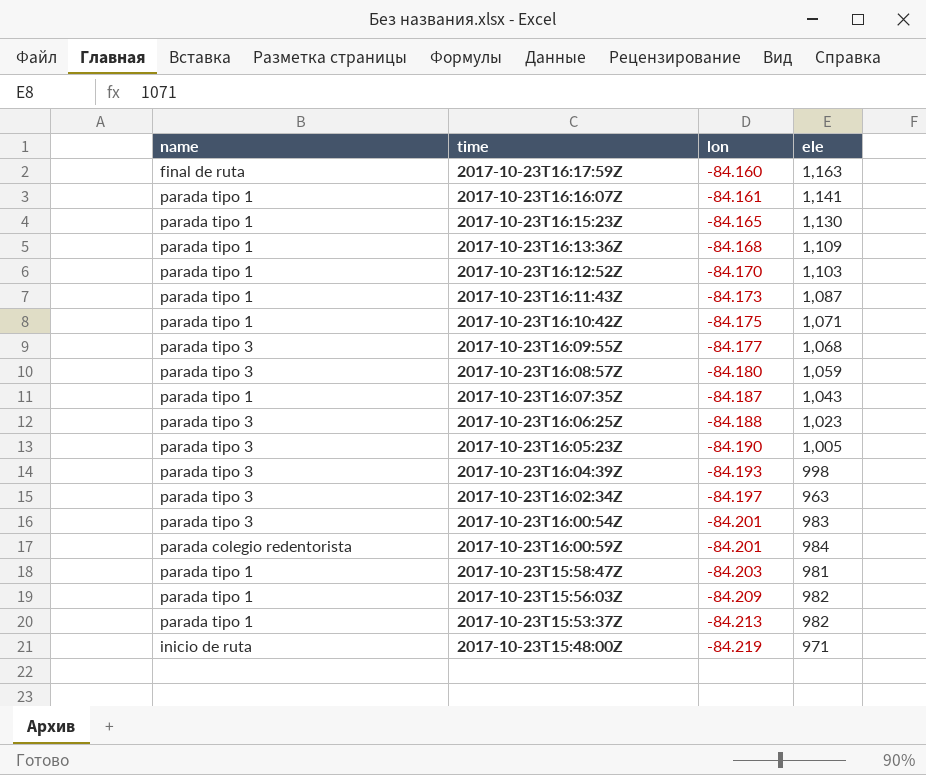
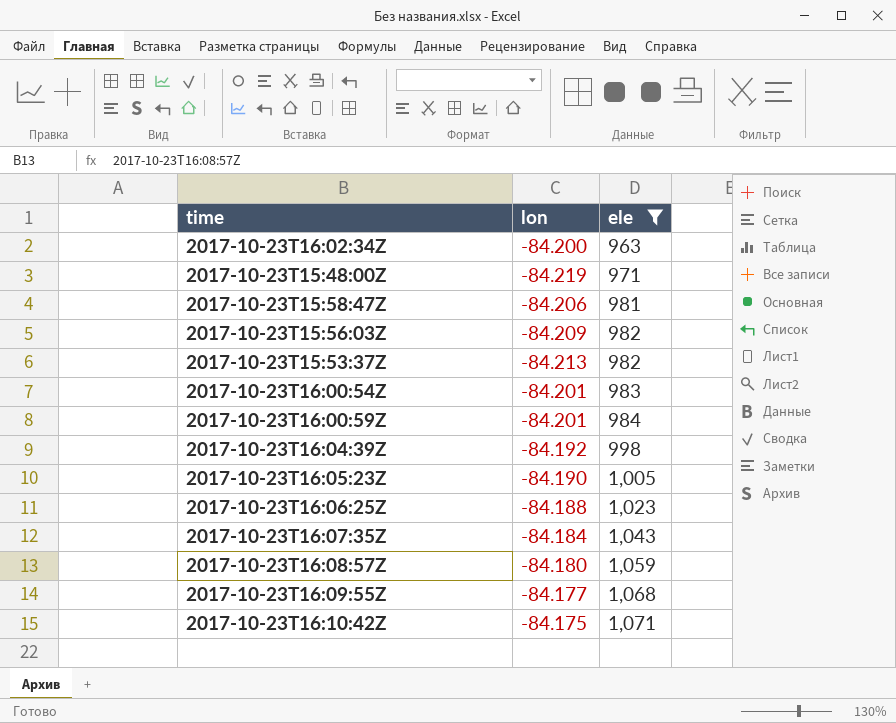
filter: none -> ele <= 1,071
row order: lon descending -> ele ascending
column name | position: 1 -> none
2017-10-23T16:02:34Z | lon: -84.197 -> -84.200
2017-10-23T15:58:47Z | lon: -84.203 -> -84.206
2017-10-23T16:04:39Z | lon: -84.193 -> -84.192
2017-10-23T16:07:35Z | lon: -84.187 -> -84.184

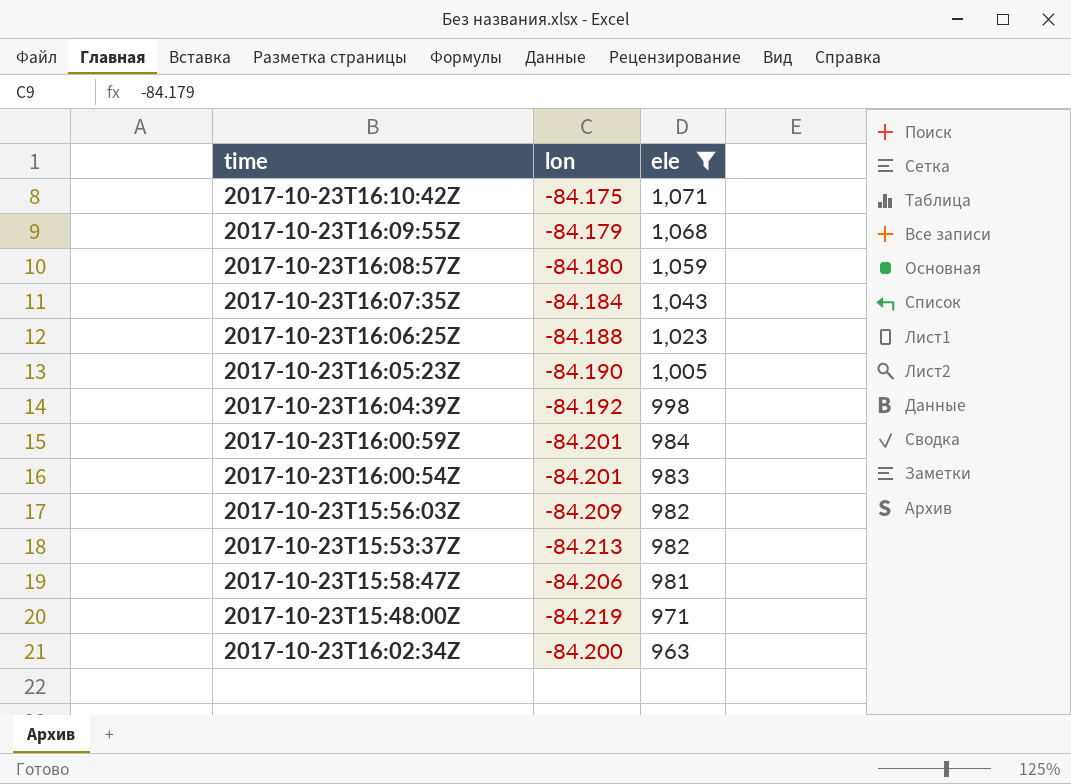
row order: ele ascending -> ele descending
2017-10-23T16:09:55Z | lon: -84.177 -> -84.179

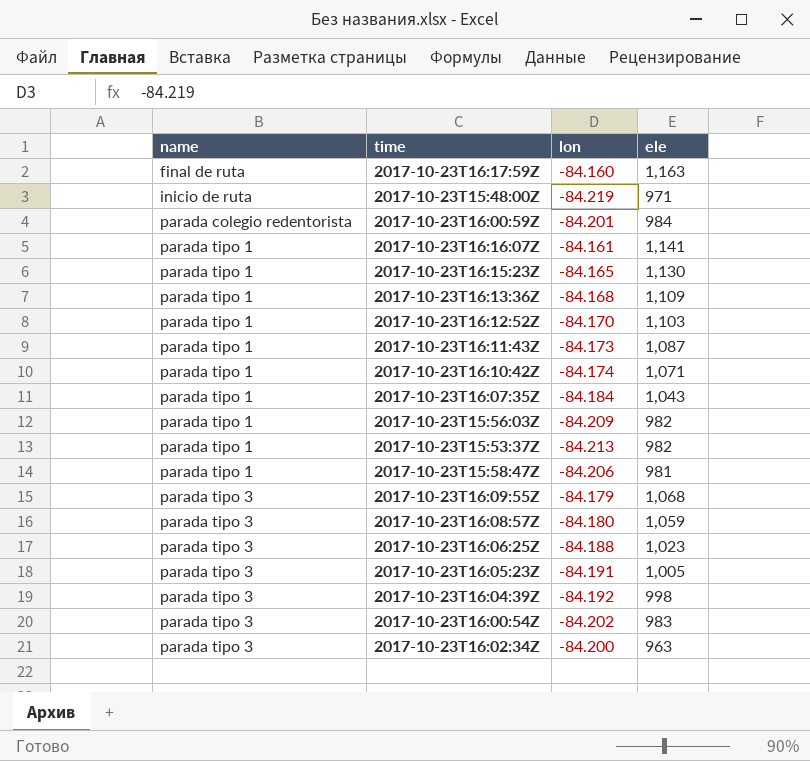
filter: ele <= 1,071 -> none
row order: ele descending -> name ascending
column name | position: none -> 1
2017-10-23T16:10:42Z | lon: -84.175 -> -84.174
2017-10-23T16:05:23Z | lon: -84.190 -> -84.191
2017-10-23T16:00:54Z | lon: -84.201 -> -84.202

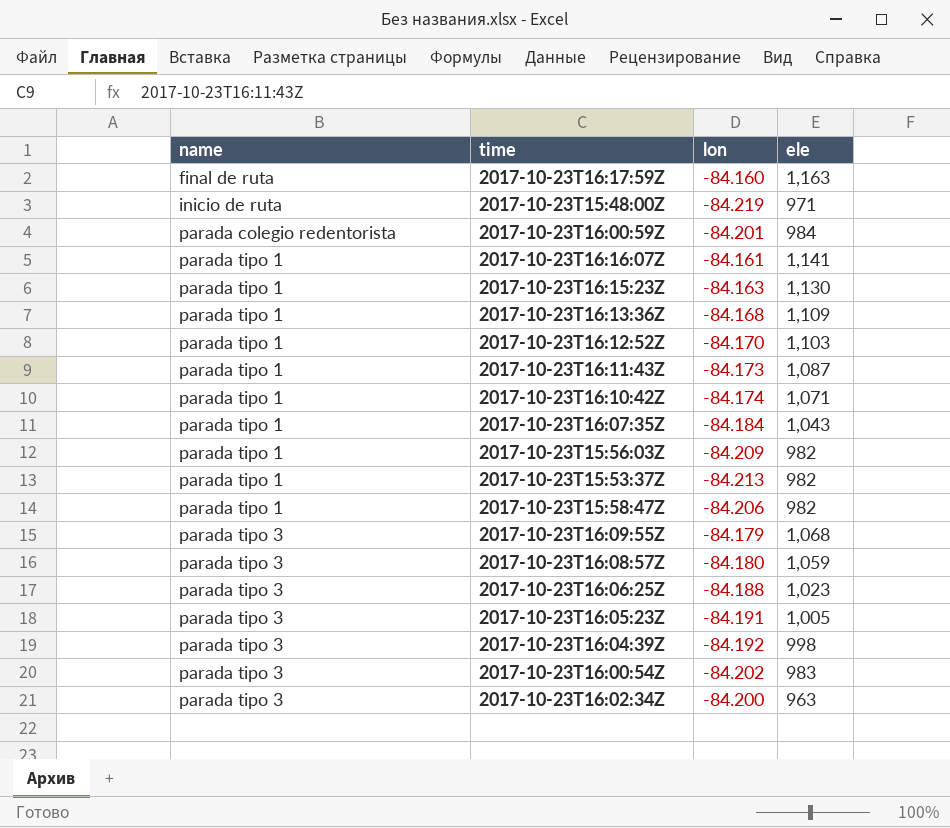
2017-10-23T16:15:23Z | lon: -84.165 -> -84.163
2017-10-23T15:58:47Z | ele: 981 -> 982

